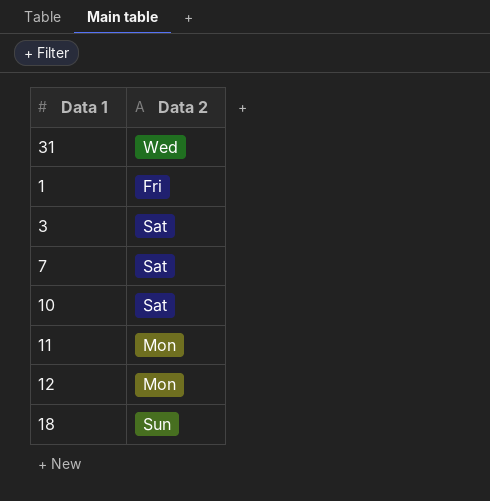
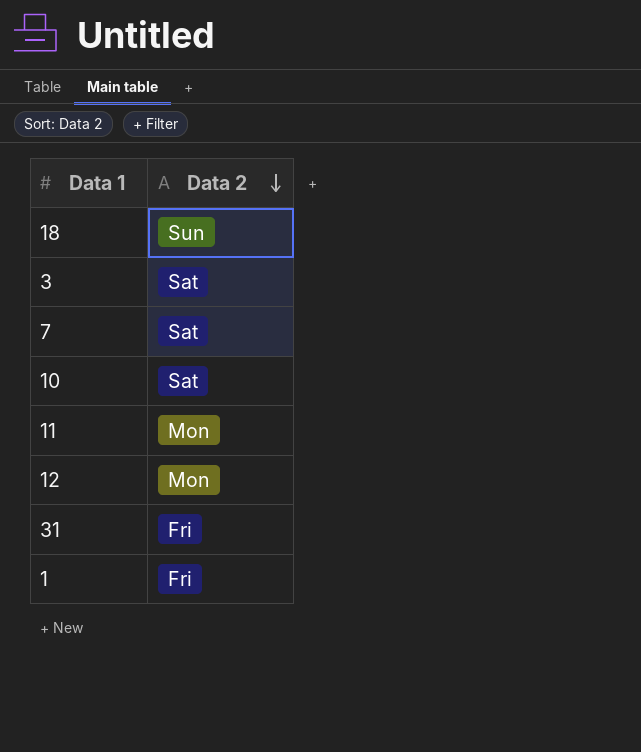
row order: none -> Data 2 descending
31 | Data 2: Wed -> Fri

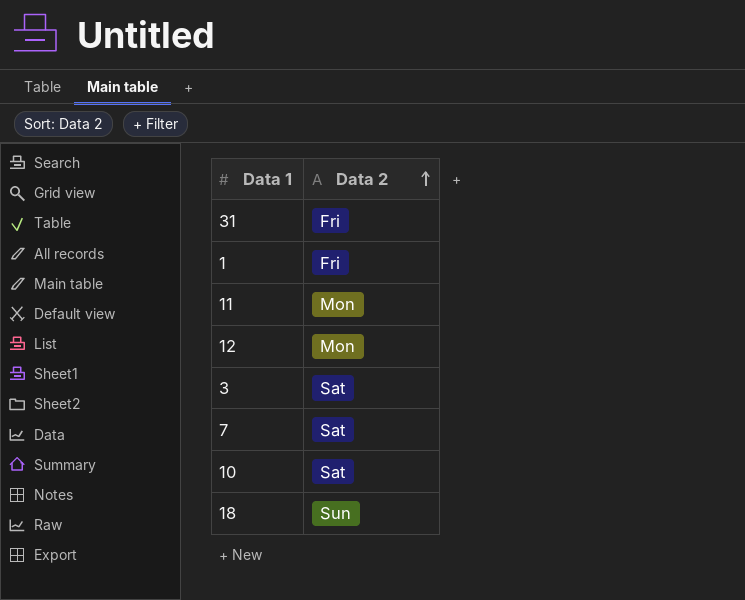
row order: Data 2 descending -> Data 2 ascending

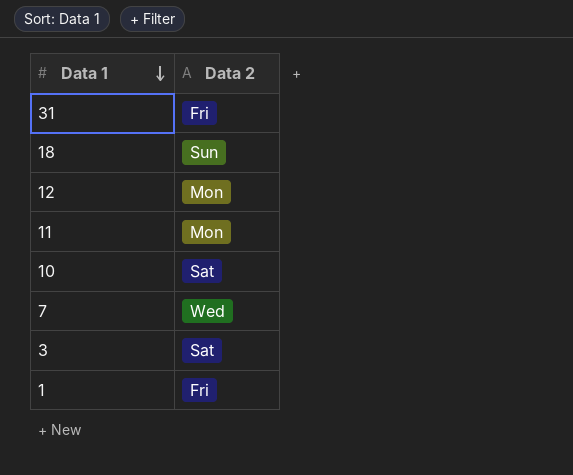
row order: Data 2 ascending -> Data 1 descending
7 | Data 2: Sat -> Wed

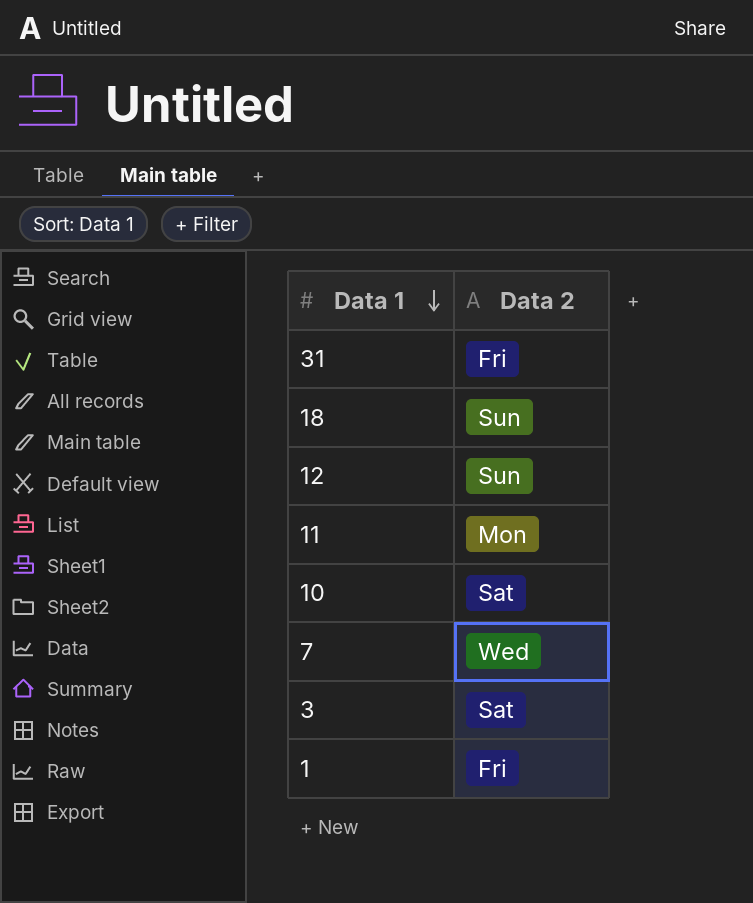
12 | Data 2: Mon -> Sun

